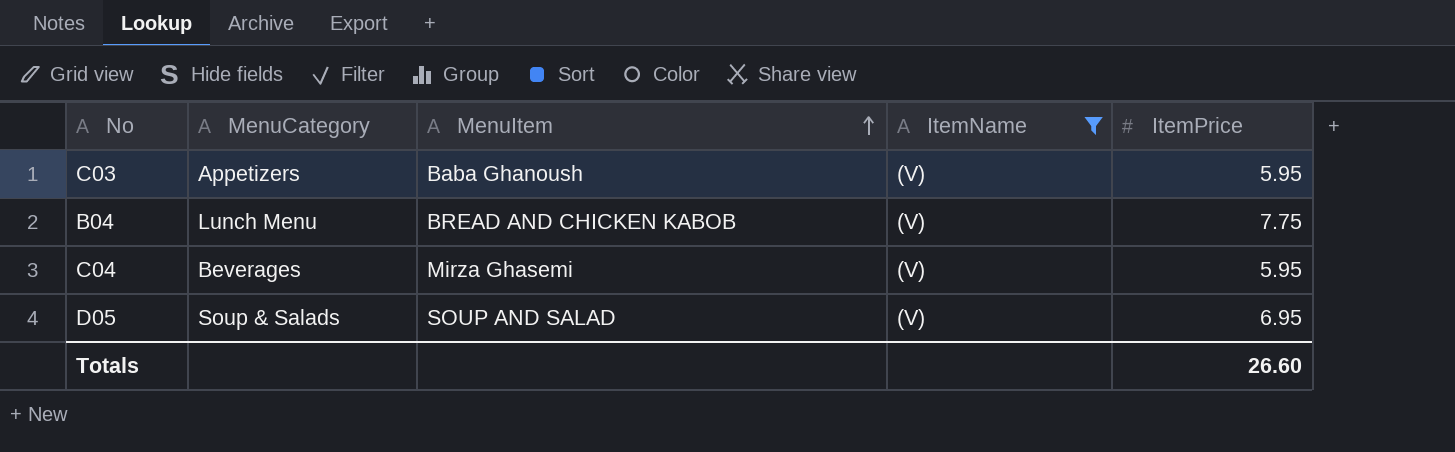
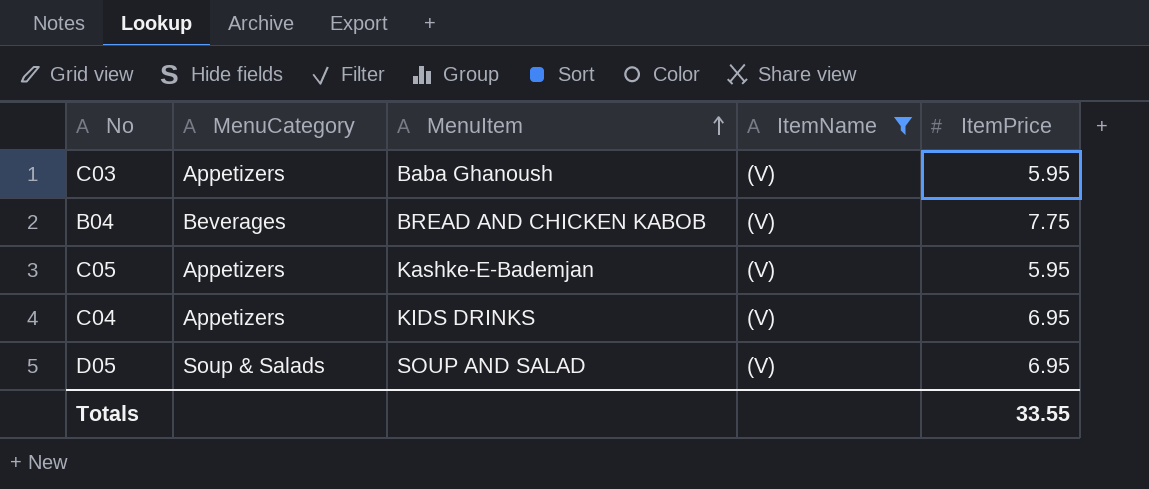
B04 | MenuCategory: Lunch Menu -> Beverages
row C05: none -> Appetizers | Kashke-E-Bademjan | (V) | 5.95
C04 | MenuCategory: Beverages -> Appetizers
C04 | MenuItem: Mirza Ghasemi -> KIDS DRINKS
C04 | ItemPrice: 5.95 -> 6.95
Totals | ItemPrice: 26.60 -> 33.55

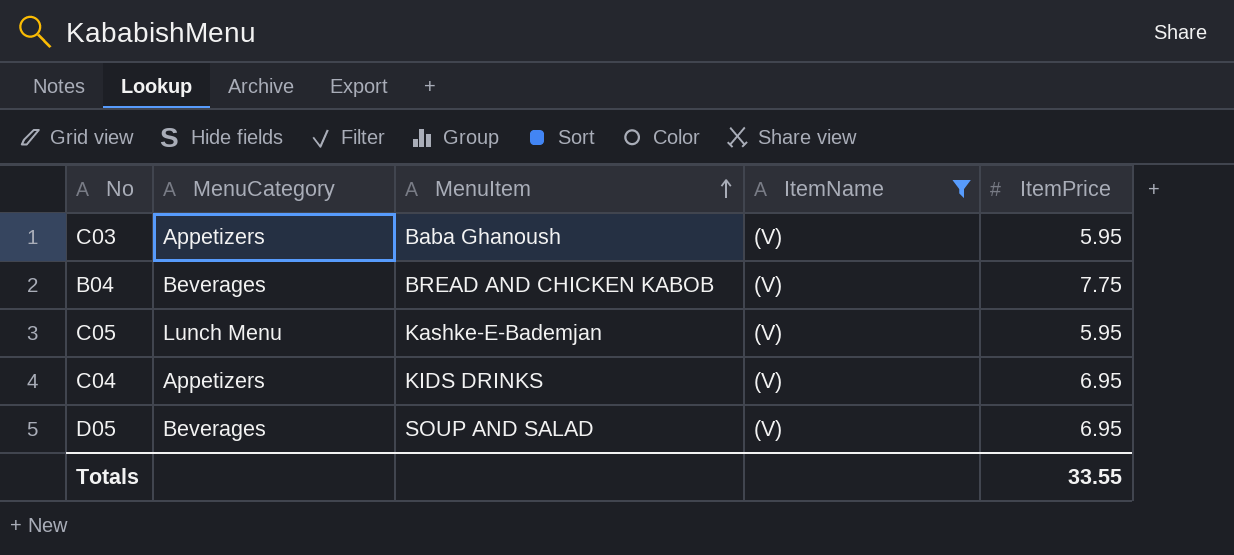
C05 | MenuCategory: Appetizers -> Lunch Menu
D05 | MenuCategory: Soup & Salads -> Beverages

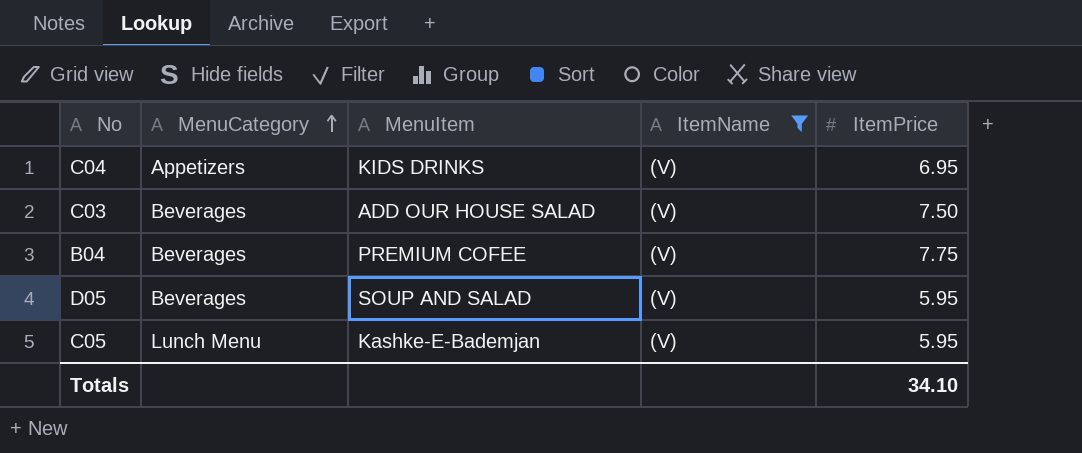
row order: MenuItem ascending -> MenuCategory ascending
C03 | MenuCategory: Appetizers -> Beverages
C03 | MenuItem: Baba Ghanoush -> ADD OUR HOUSE SALAD
C03 | ItemPrice: 5.95 -> 7.50
B04 | MenuItem: BREAD AND CHICKEN KABOB -> PREMIUM COFEE
D05 | ItemPrice: 6.95 -> 5.95
Totals | ItemPrice: 33.55 -> 34.10

